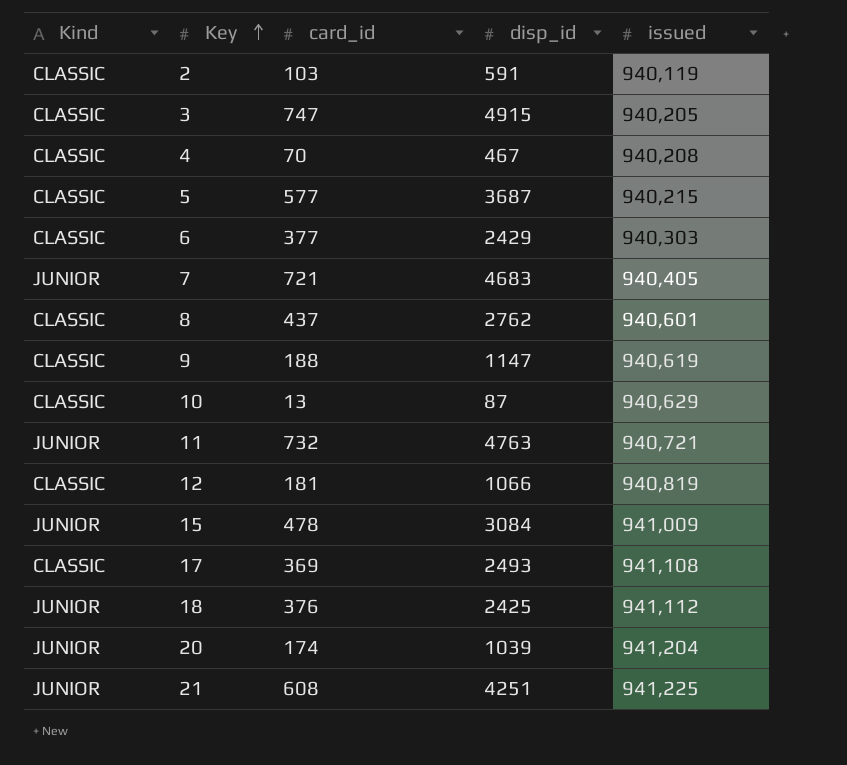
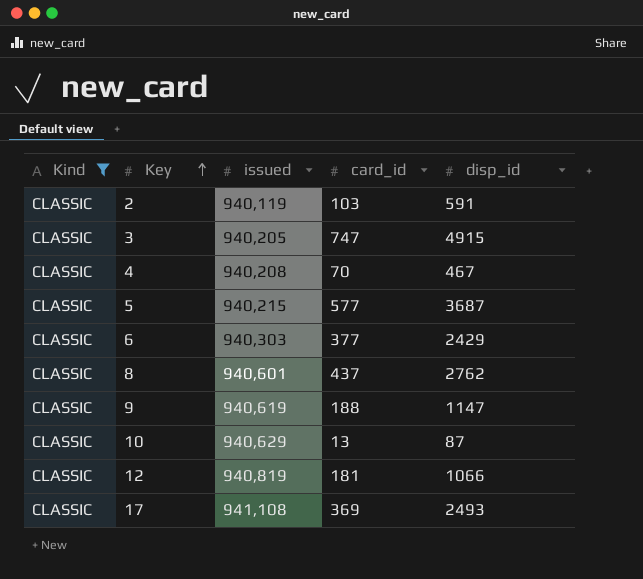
filter: none -> Kind = CLASSIC
column issued | position: 5 -> 3

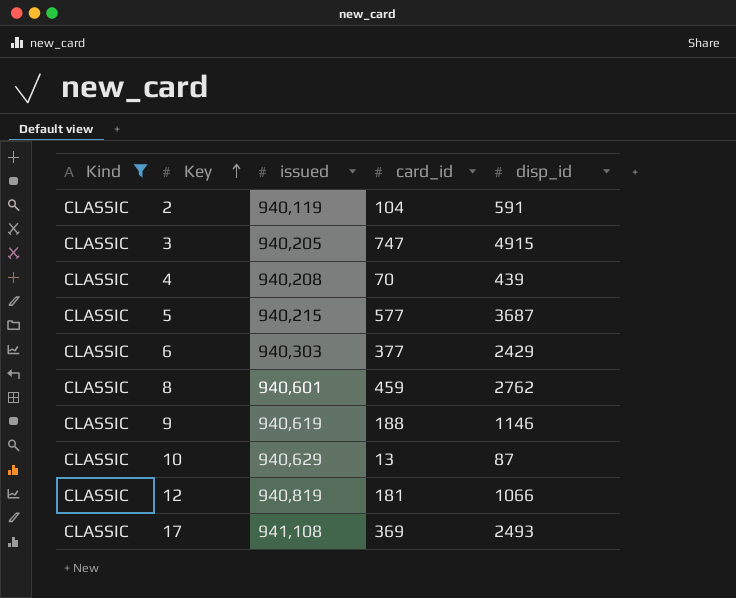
2 | card_id: 103 -> 104
4 | disp_id: 467 -> 439
8 | card_id: 437 -> 459
9 | disp_id: 1147 -> 1146

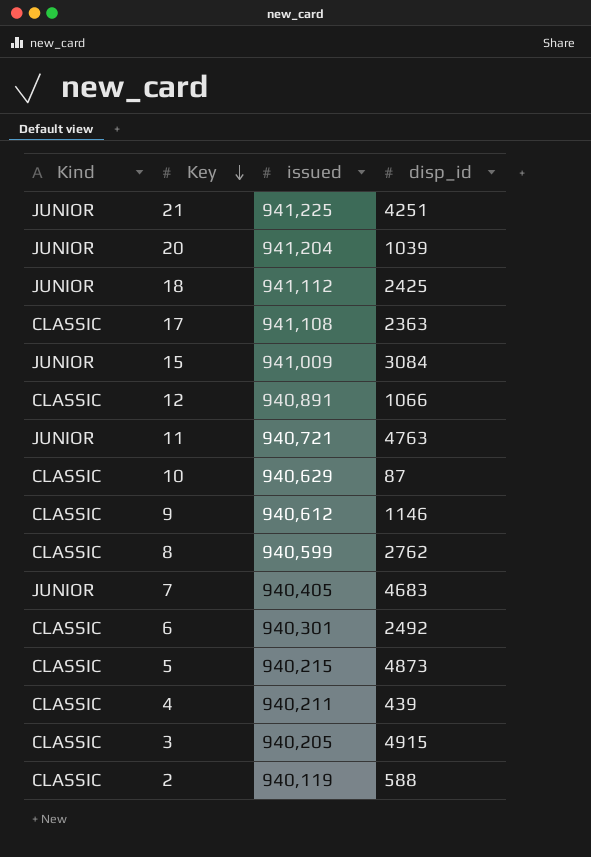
filter: Kind = CLASSIC -> none
row order: Key ascending -> Key descending
column card_id | position: 4 -> none
17 | disp_id: 2493 -> 2363
12 | issued: 940,819 -> 940,891
9 | issued: 940,619 -> 940,612
8 | issued: 940,601 -> 940,599
6 | issued: 940,303 -> 940,301
6 | disp_id: 2429 -> 2492
5 | disp_id: 3687 -> 4873
4 | issued: 940,208 -> 940,211
2 | disp_id: 591 -> 588

